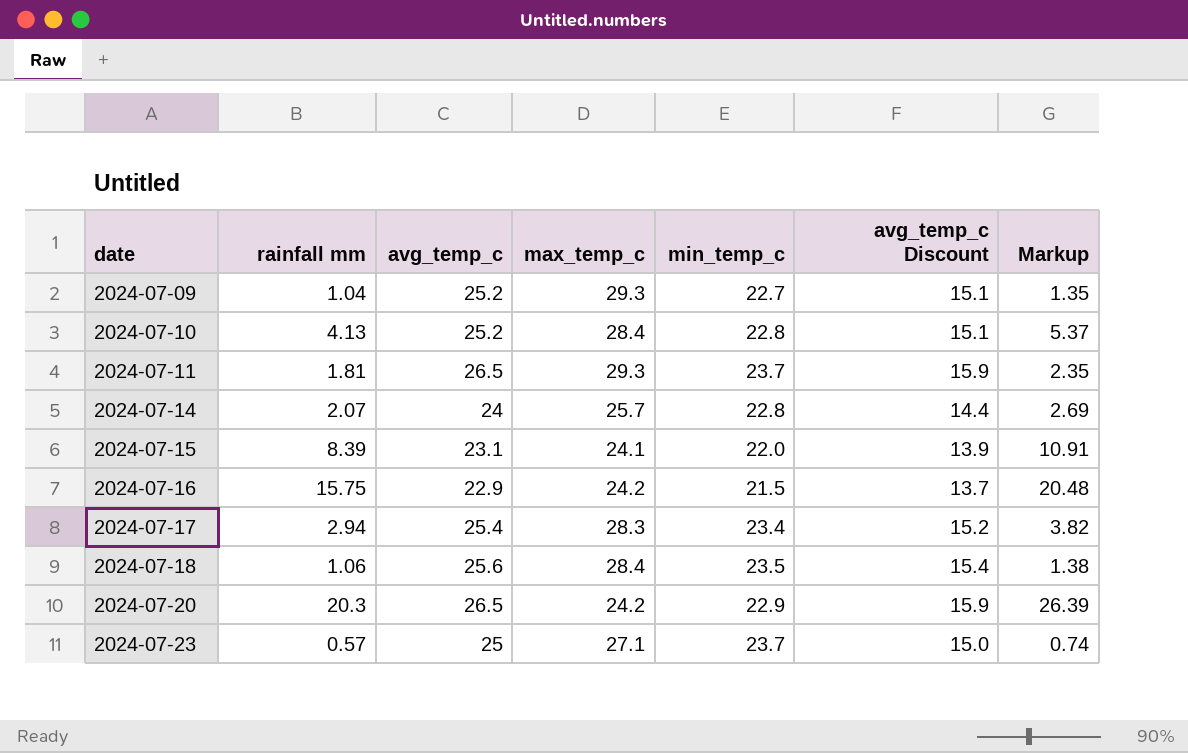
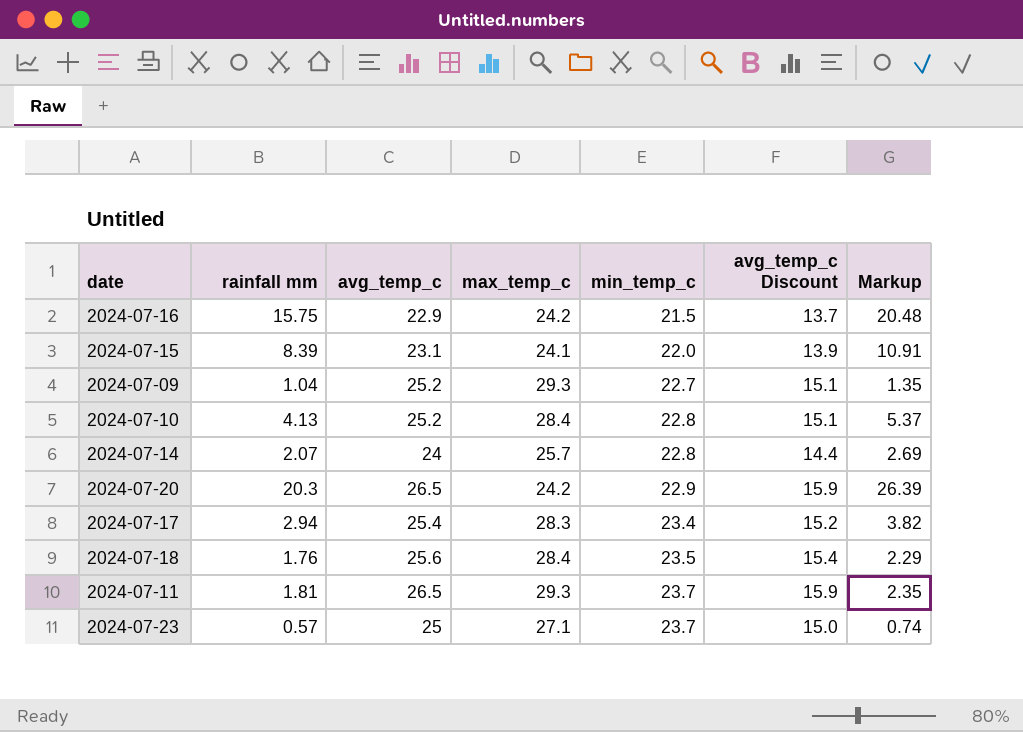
row order: date ascending -> min_temp_c ascending
2024-07-18 | rainfall mm: 1.06 -> 1.76
2024-07-18 | Markup: 1.38 -> 2.29

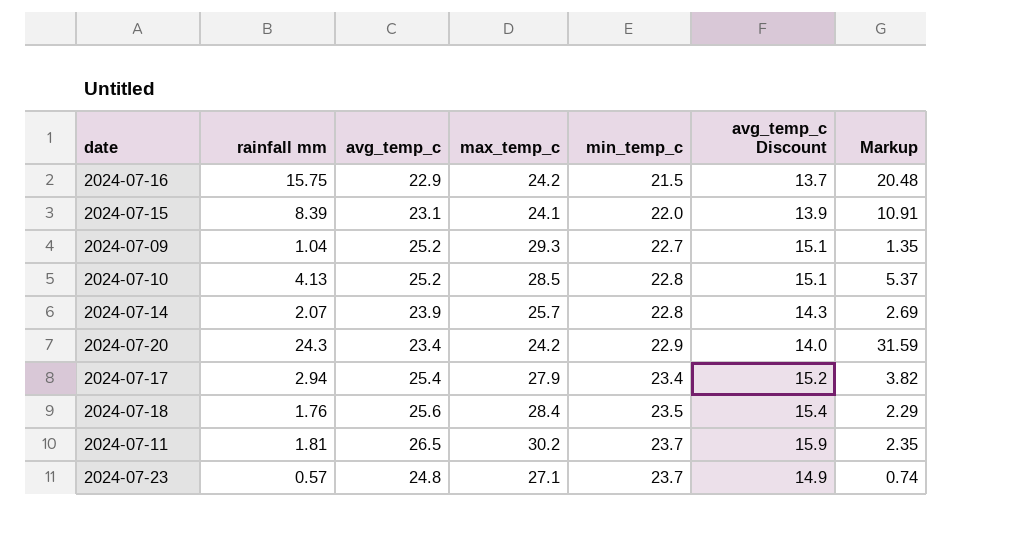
2024-07-10 | max_temp_c: 28.4 -> 28.5
2024-07-14 | avg_temp_c: 24 -> 23.9
2024-07-14 | avg_temp_c Discount: 14.4 -> 14.3
2024-07-20 | rainfall mm: 20.3 -> 24.3
2024-07-20 | avg_temp_c: 26.5 -> 23.4
2024-07-20 | avg_temp_c Discount: 15.9 -> 14.0
2024-07-20 | Markup: 26.39 -> 31.59
2024-07-17 | max_temp_c: 28.3 -> 27.9
2024-07-11 | max_temp_c: 29.3 -> 30.2
2024-07-23 | avg_temp_c: 25 -> 24.8
2024-07-23 | avg_temp_c Discount: 15.0 -> 14.9

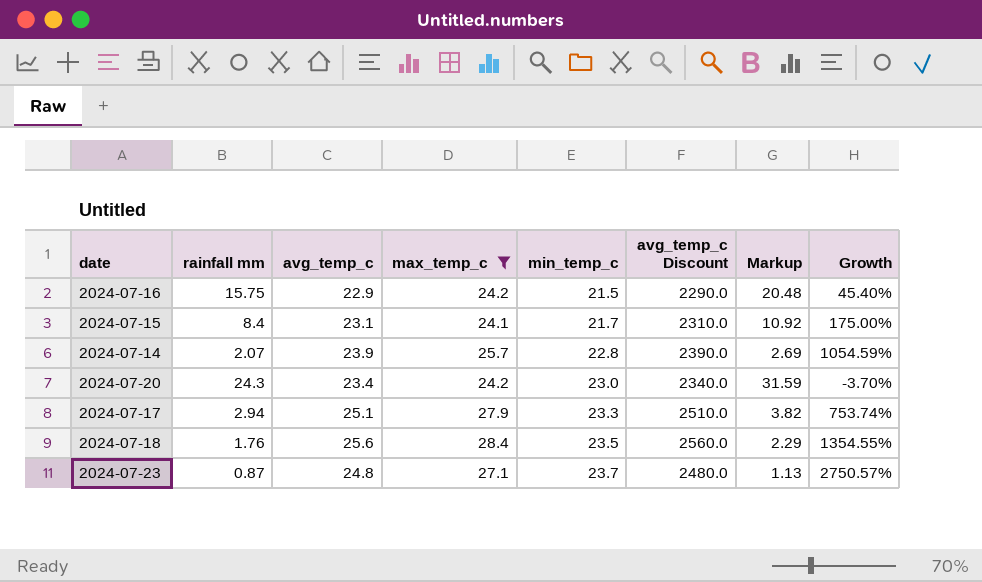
filter: none -> max_temp_c <= 28.4
column avg_temp_c Discount | formula: [avg_temp_c] * 0.6 -> [avg_temp_c] * 100
column Growth | formula: none -> ([avg_temp_c] - [rainfall mm]) / [rainfall mm]
2024-07-15 | rainfall mm: 8.39 -> 8.4
2024-07-15 | min_temp_c: 22.0 -> 21.7
2024-07-15 | Markup: 10.91 -> 10.92
2024-07-20 | min_temp_c: 22.9 -> 23.0
2024-07-17 | avg_temp_c: 25.4 -> 25.1
2024-07-17 | min_temp_c: 23.4 -> 23.3
2024-07-23 | rainfall mm: 0.57 -> 0.87
2024-07-23 | Markup: 0.74 -> 1.13

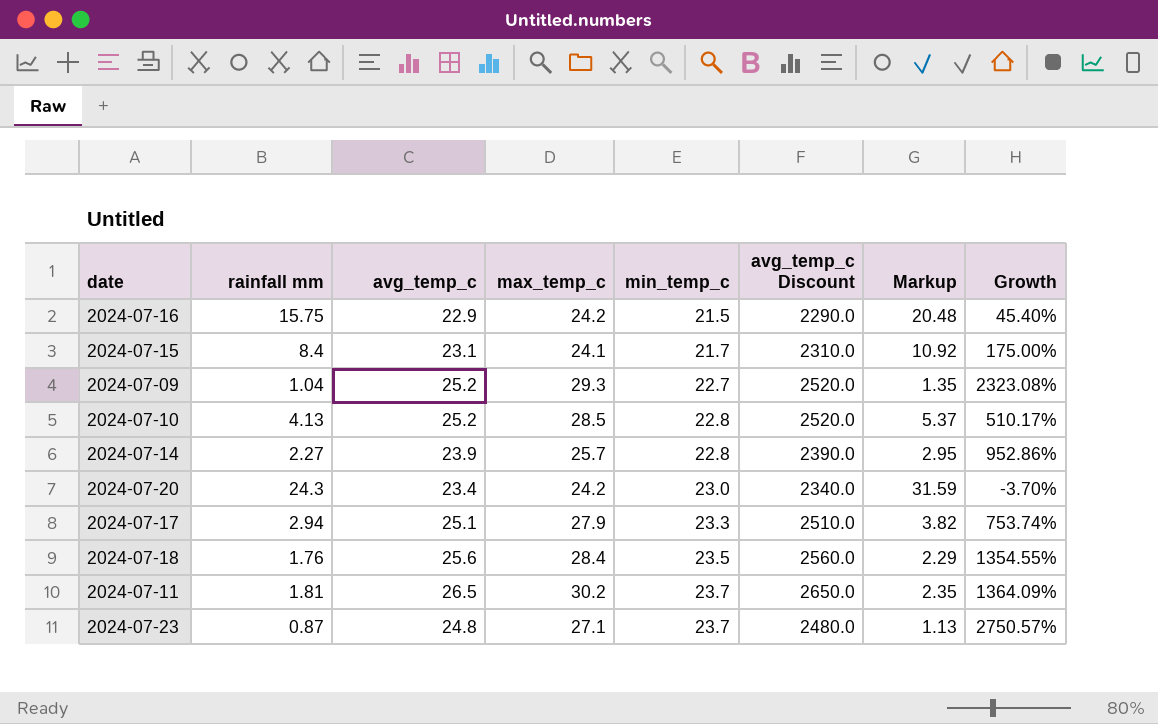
filter: max_temp_c <= 28.4 -> none
2024-07-14 | rainfall mm: 2.07 -> 2.27
2024-07-14 | Markup: 2.69 -> 2.95
2024-07-14 | Growth: 1054.59% -> 952.86%

